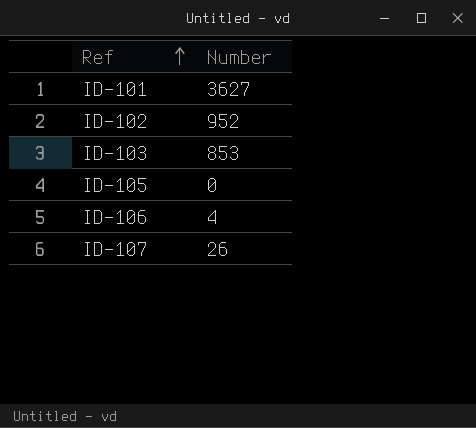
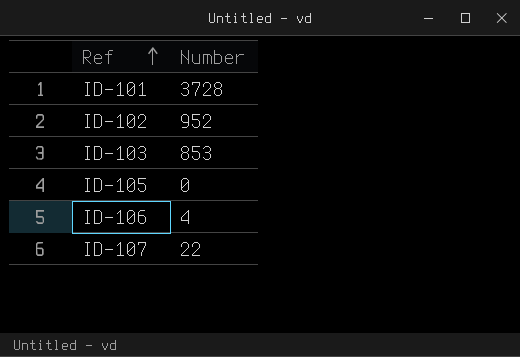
ID-101 | Number: 3627 -> 3728
ID-107 | Number: 26 -> 22

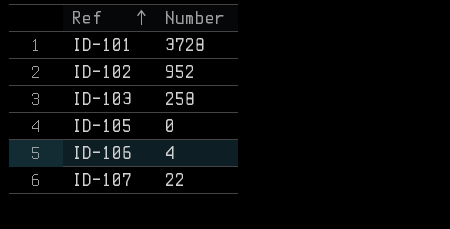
ID-103 | Number: 853 -> 258

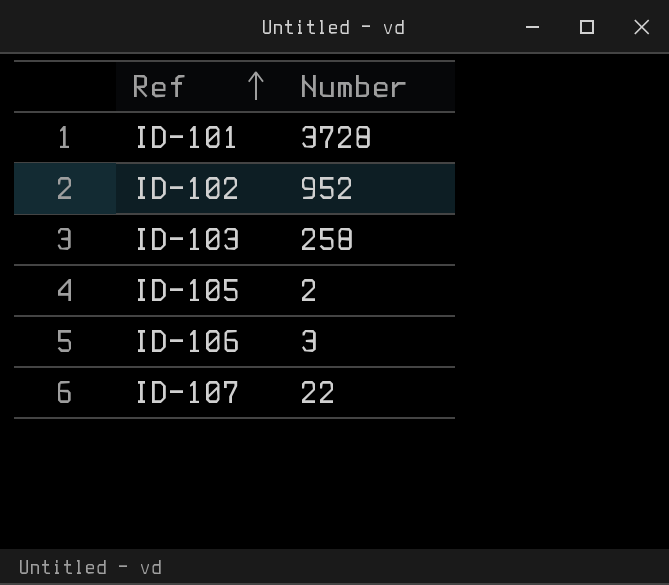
ID-105 | Number: 0 -> 2
ID-106 | Number: 4 -> 3

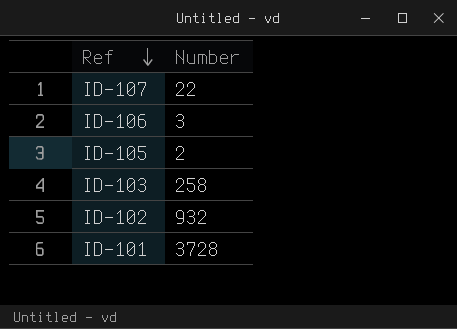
row order: Ref ascending -> Ref descending
ID-102 | Number: 952 -> 932

